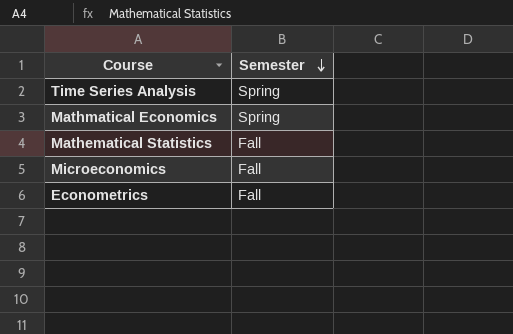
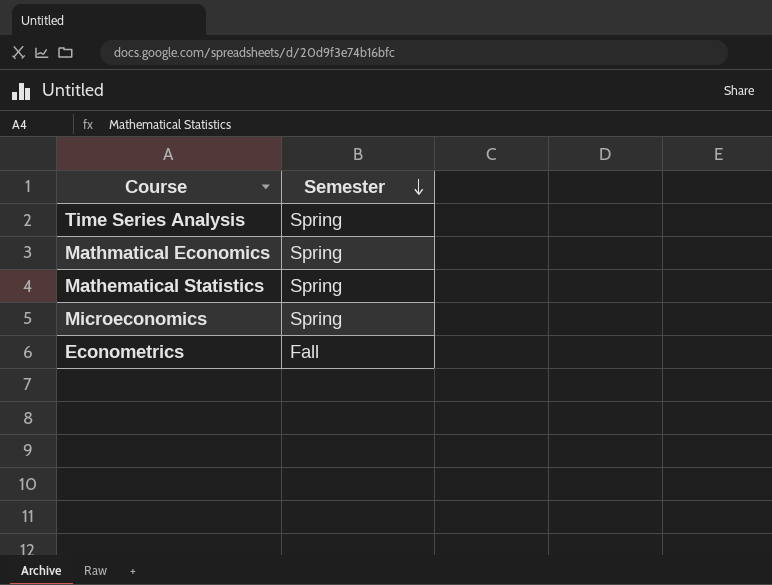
Mathematical Statistics | Semester: Fall -> Spring
Microeconomics | Semester: Fall -> Spring

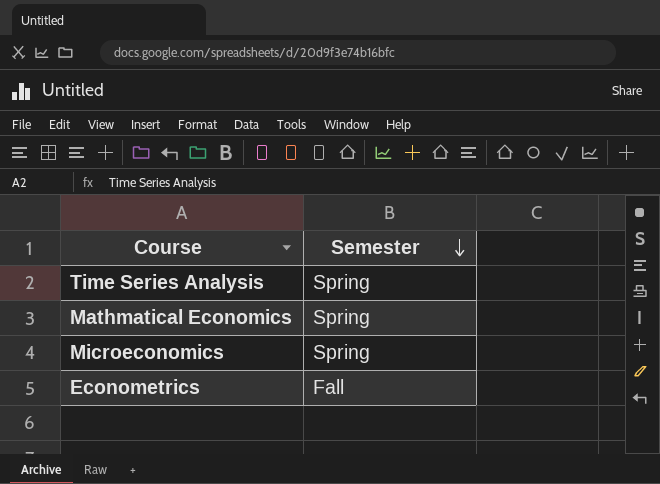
row Mathematical Statistics: Spring -> none

